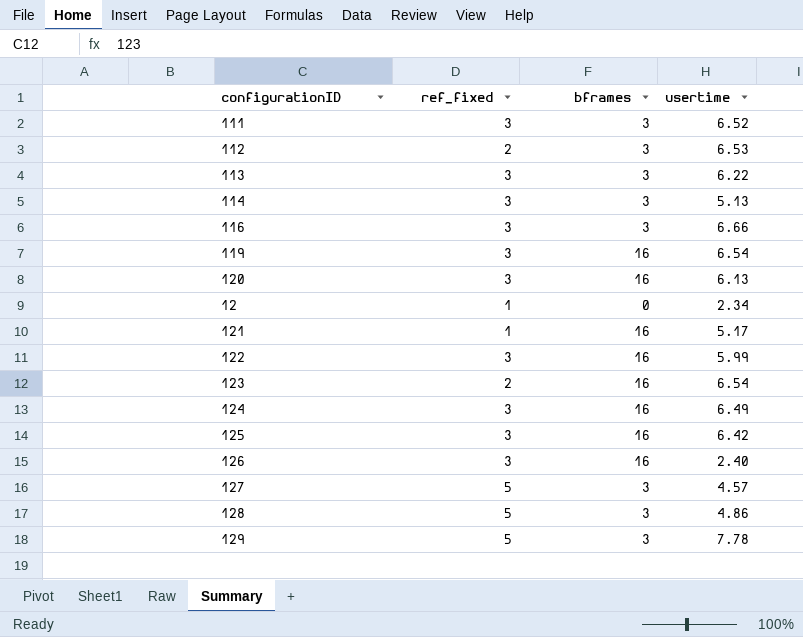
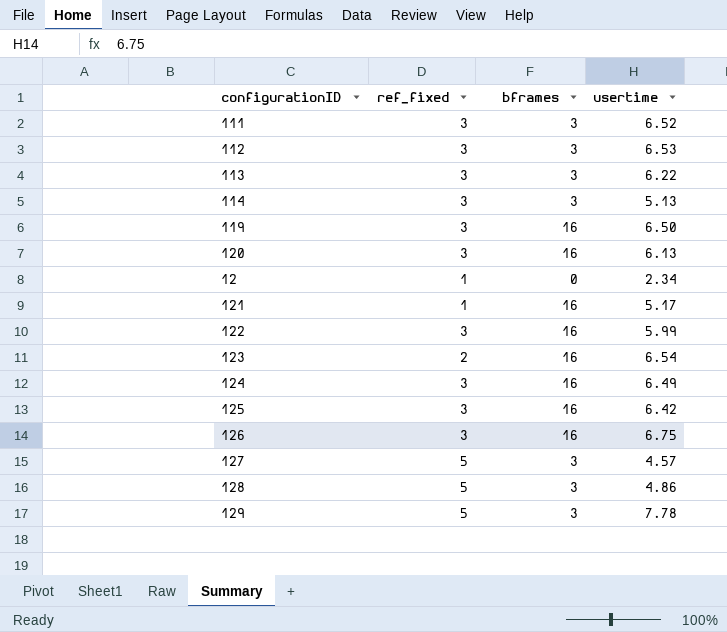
row 116: 3 | 3 | 6.66 -> none
112 | ref_fixed: 2 -> 3
119 | usertime: 6.54 -> 6.50
126 | usertime: 2.40 -> 6.75

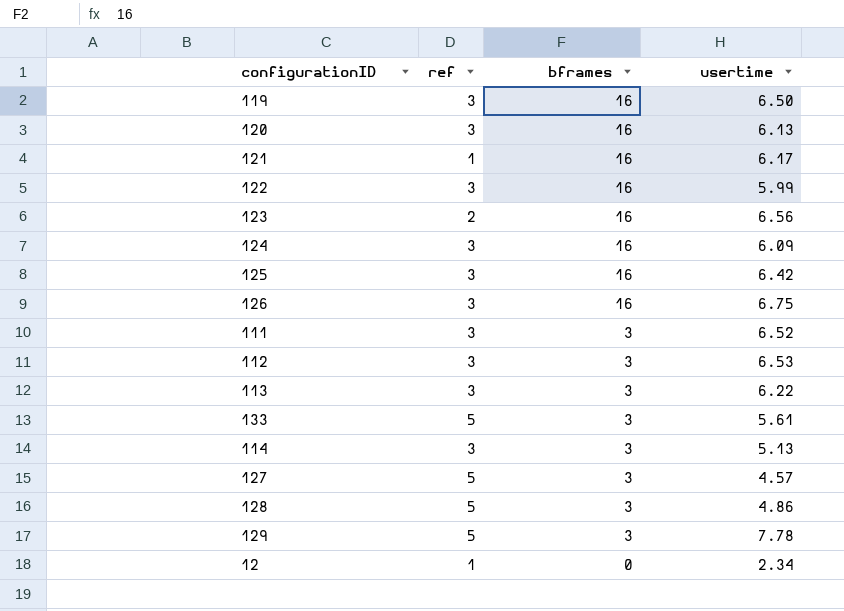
row order: none -> bframes descending
column name: ref_fixed -> ref
121 | usertime: 5.17 -> 6.17
123 | usertime: 6.54 -> 6.56
124 | usertime: 6.49 -> 6.09
row 133: none -> 5 | 3 | 5.61

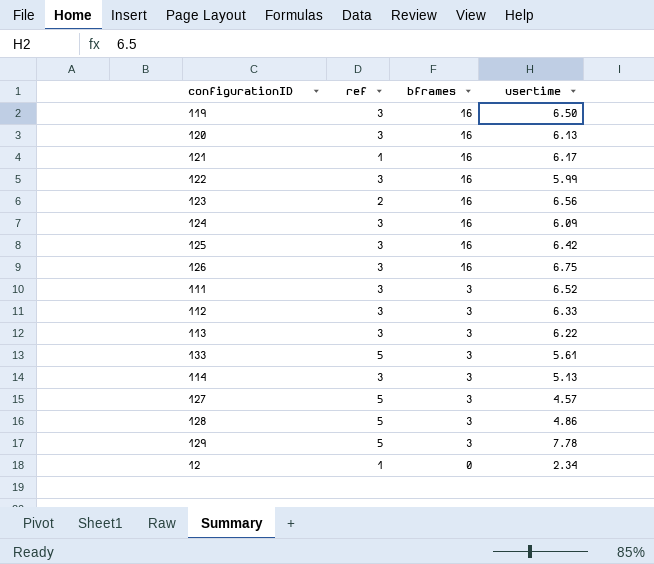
112 | usertime: 6.53 -> 6.33

